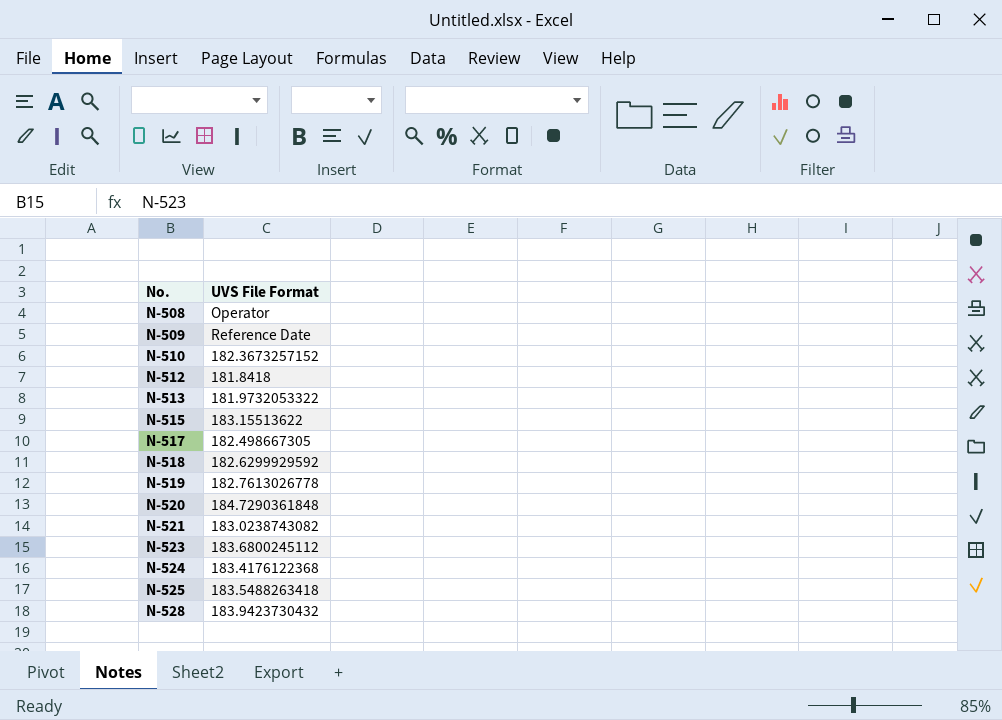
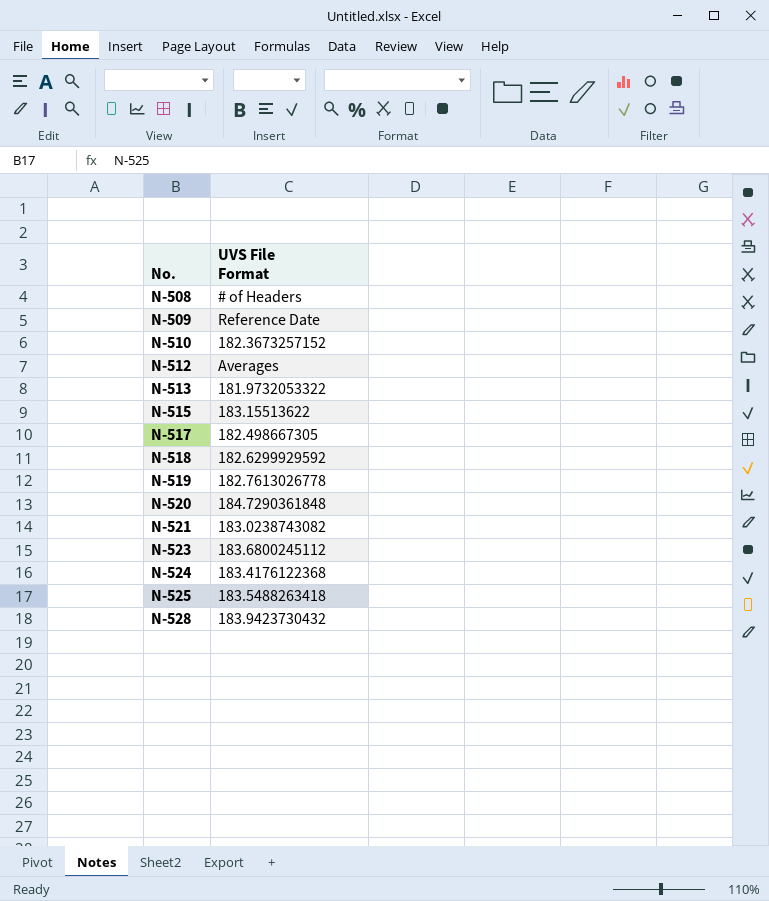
N-508 | UVS File Format: Operator -> # of Headers
N-512 | UVS File Format: 181.8418 -> Averages

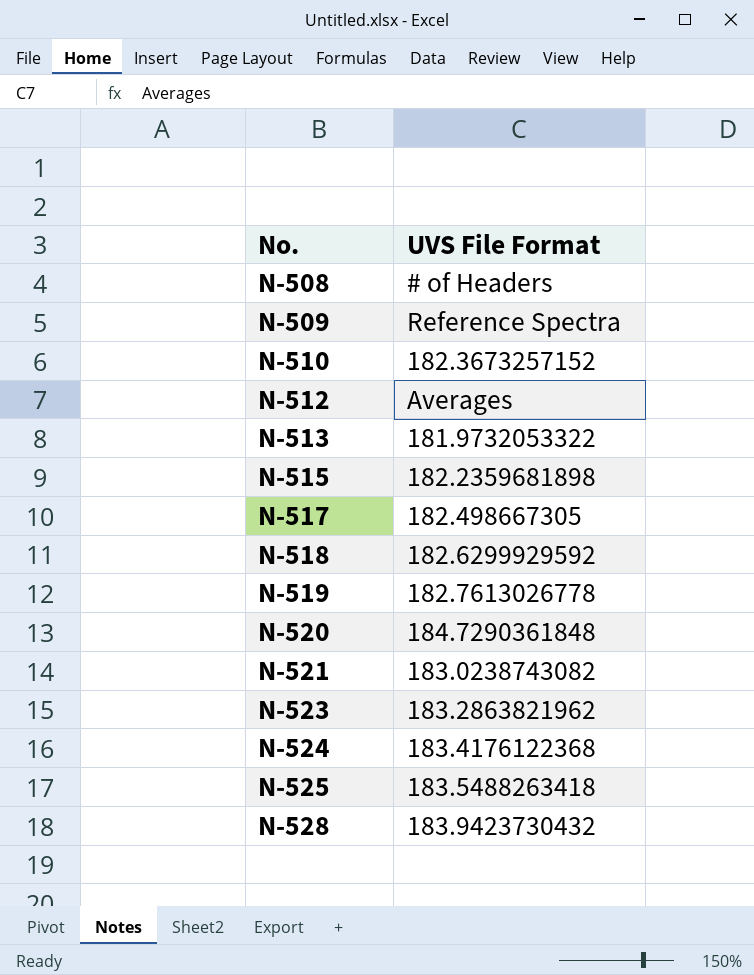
N-509 | UVS File Format: Reference Date -> Reference Spectra
N-515 | UVS File Format: 183.15513622 -> 182.2359681898
N-523 | UVS File Format: 183.6800245112 -> 183.2863821962

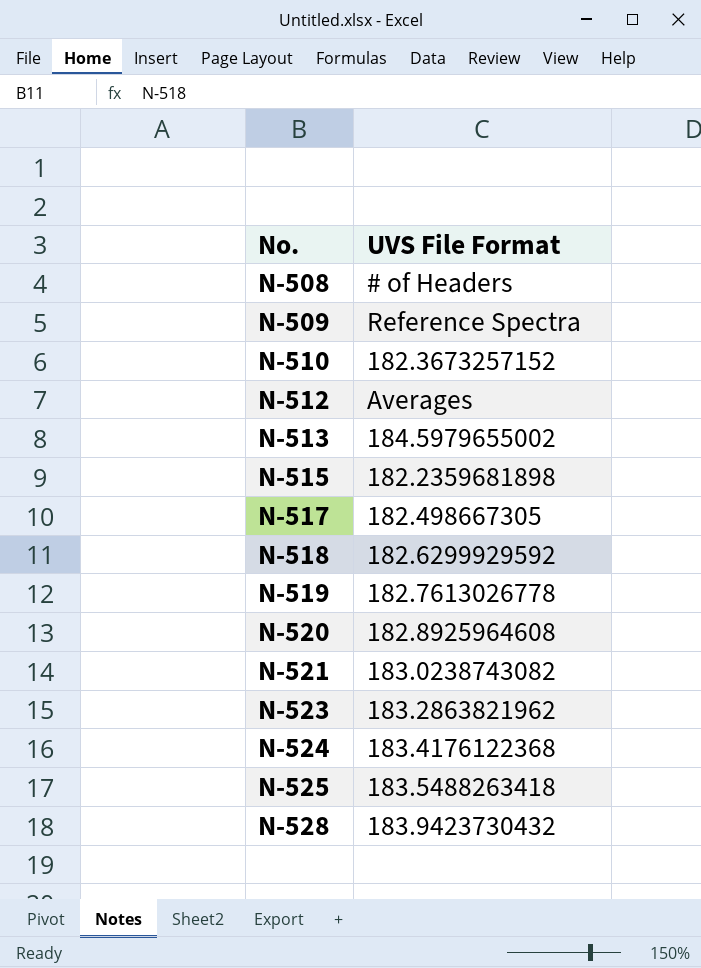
N-513 | UVS File Format: 181.9732053322 -> 184.5979655002
N-520 | UVS File Format: 184.7290361848 -> 182.8925964608

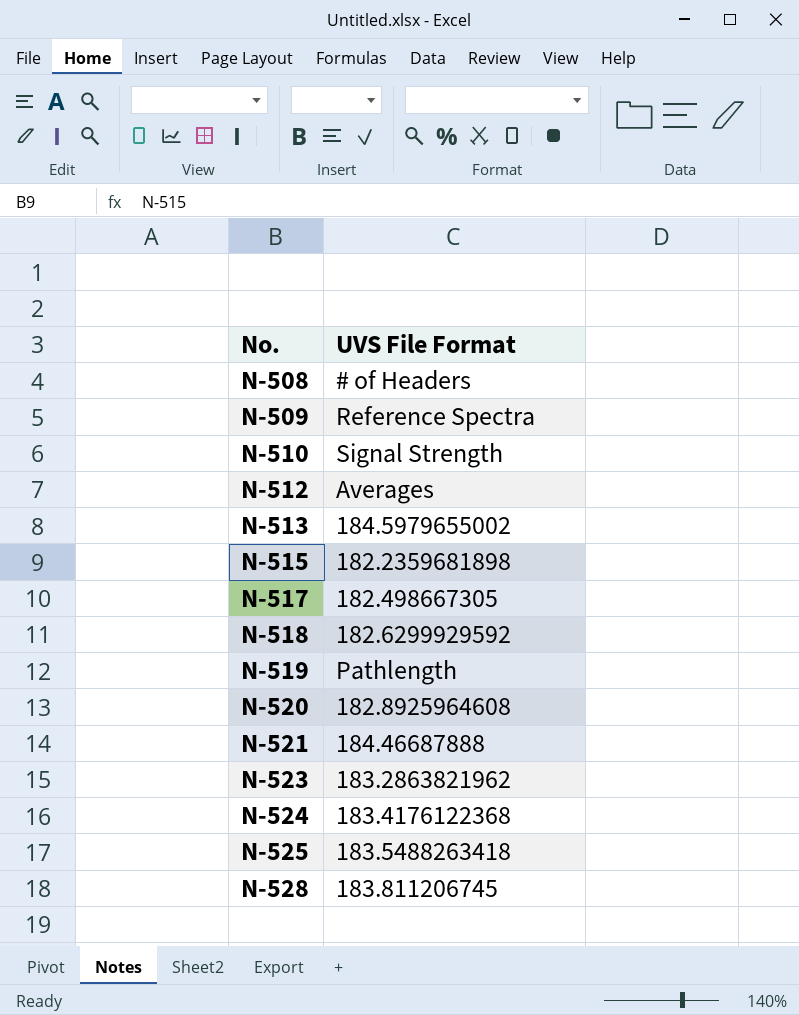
N-510 | UVS File Format: 182.3673257152 -> Signal Strength
N-519 | UVS File Format: 182.7613026778 -> Pathlength
N-521 | UVS File Format: 183.0238743082 -> 184.46687888
N-528 | UVS File Format: 183.9423730432 -> 183.811206745

